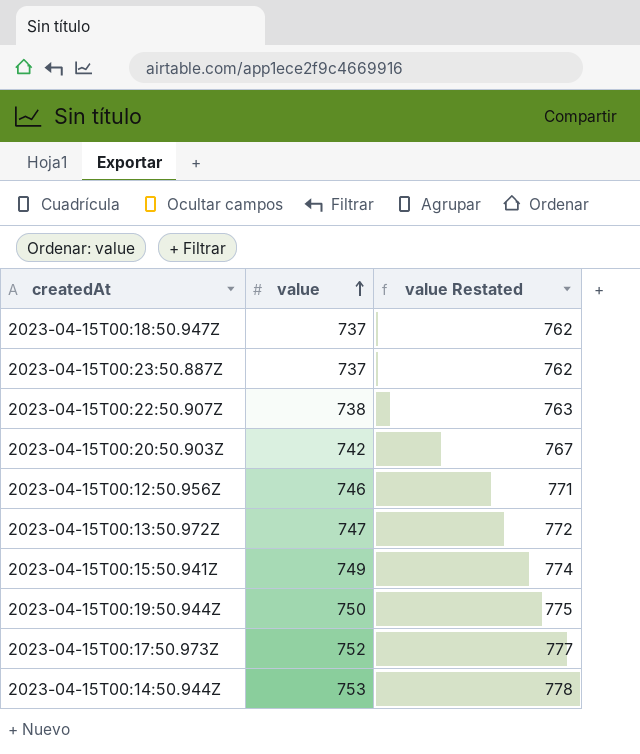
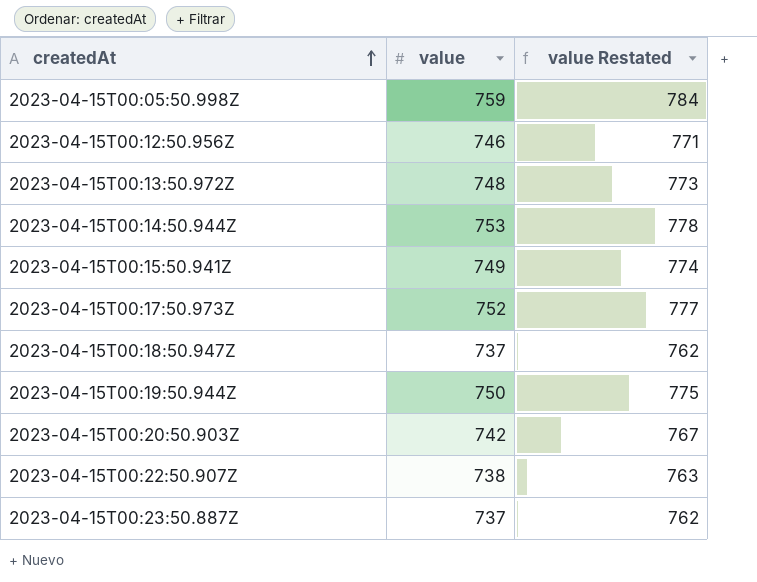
row order: value ascending -> createdAt ascending
row 2023-04-15T00:05:50.998Z: none -> 759 | 784
2023-04-15T00:13:50.972Z | value: 747 -> 748
2023-04-15T00:13:50.972Z | value Restated: 772 -> 773

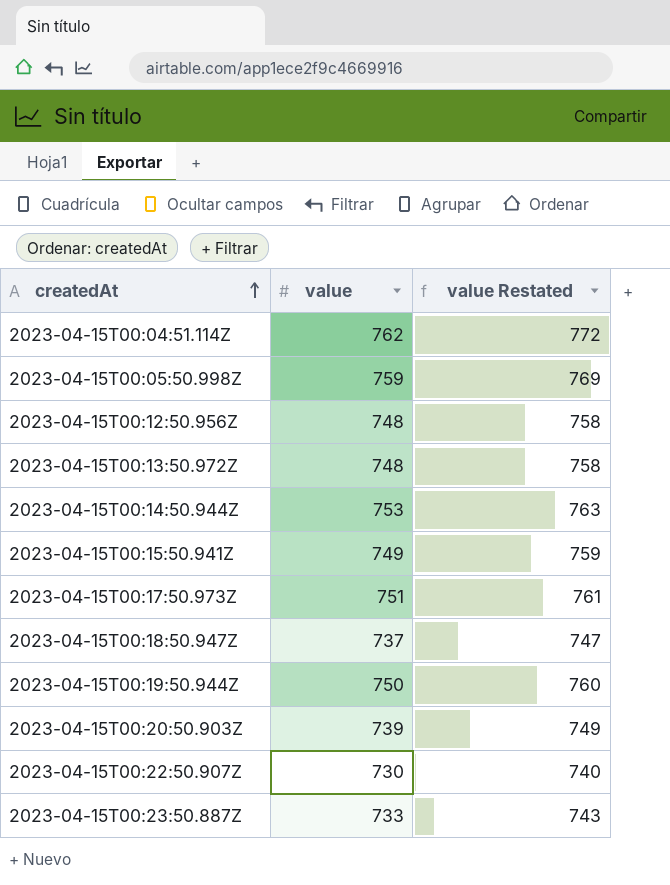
column value Restated | formula: [value] + 25 -> [value] + 10
row 2023-04-15T00:04:51.114Z: none -> 762 | 772
2023-04-15T00:12:50.956Z | value: 746 -> 748
2023-04-15T00:17:50.973Z | value: 752 -> 751
2023-04-15T00:20:50.903Z | value: 742 -> 739
2023-04-15T00:22:50.907Z | value: 738 -> 730
2023-04-15T00:23:50.887Z | value: 737 -> 733

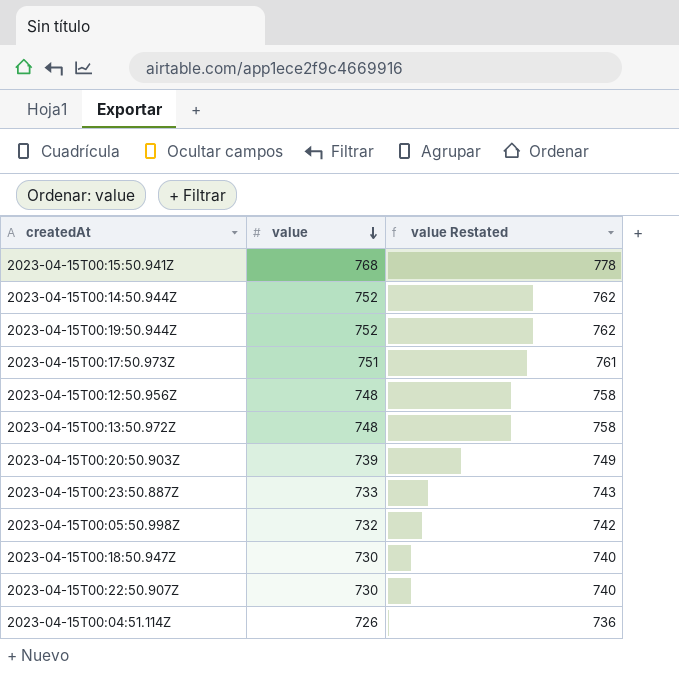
row order: createdAt ascending -> value descending
2023-04-15T00:15:50.941Z | value: 749 -> 768
2023-04-15T00:15:50.941Z | value Restated: 759 -> 778
2023-04-15T00:14:50.944Z | value: 753 -> 752
2023-04-15T00:14:50.944Z | value Restated: 763 -> 762
2023-04-15T00:19:50.944Z | value: 750 -> 752
2023-04-15T00:19:50.944Z | value Restated: 760 -> 762
2023-04-15T00:05:50.998Z | value: 759 -> 732
2023-04-15T00:05:50.998Z | value Restated: 769 -> 742
2023-04-15T00:18:50.947Z | value: 737 -> 730
2023-04-15T00:18:50.947Z | value Restated: 747 -> 740
2023-04-15T00:04:51.114Z | value: 762 -> 726
2023-04-15T00:04:51.114Z | value Restated: 772 -> 736

